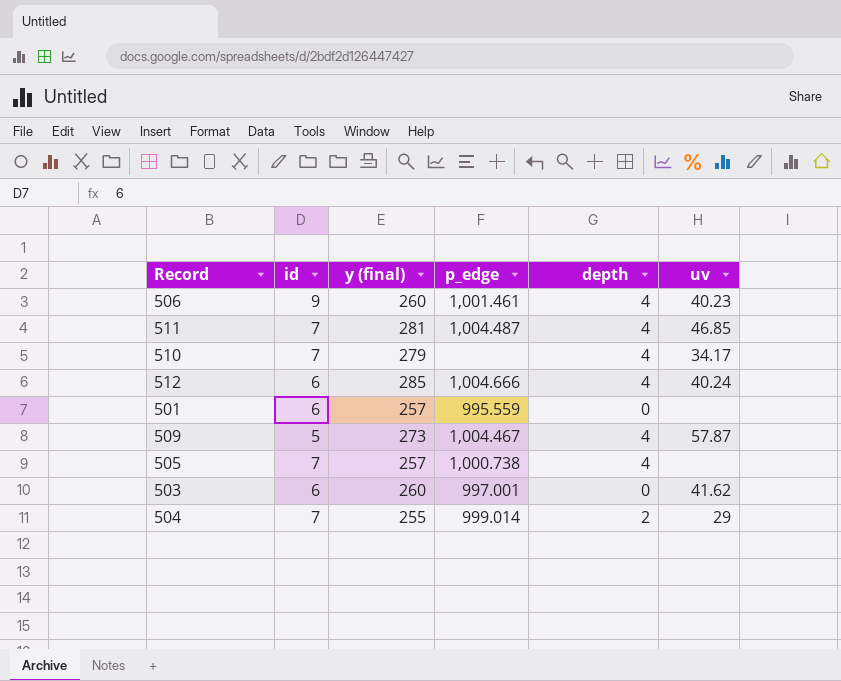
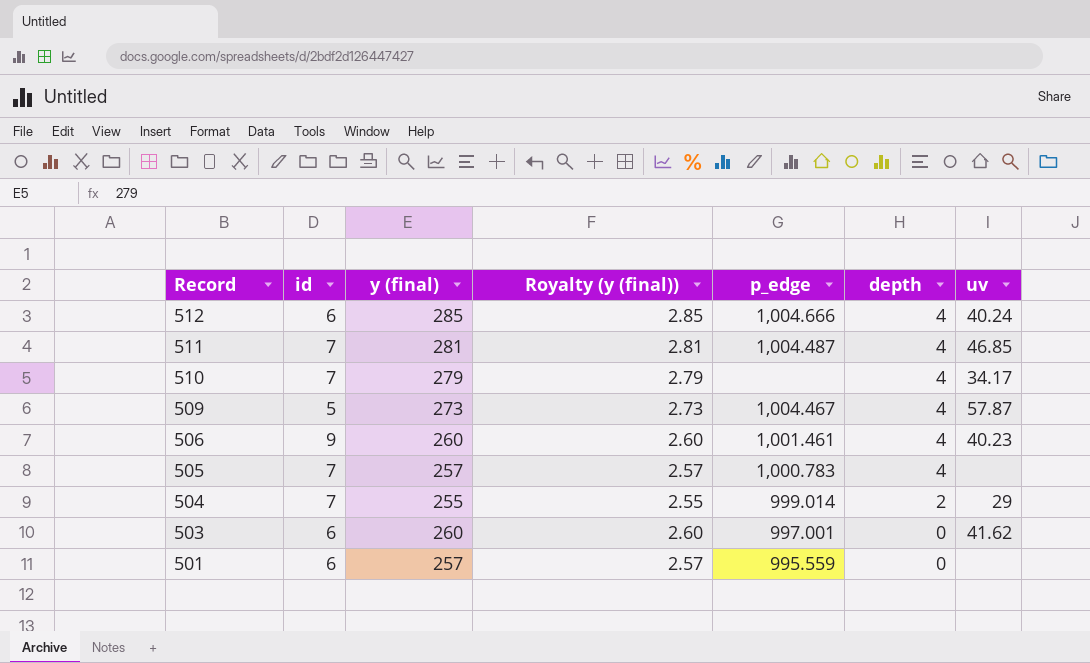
row order: none -> Record descending
column Royalty (y (final)) | formula: none -> [y (final)] * 0.01
505 | p_edge: 1,000.738 -> 1,000.783

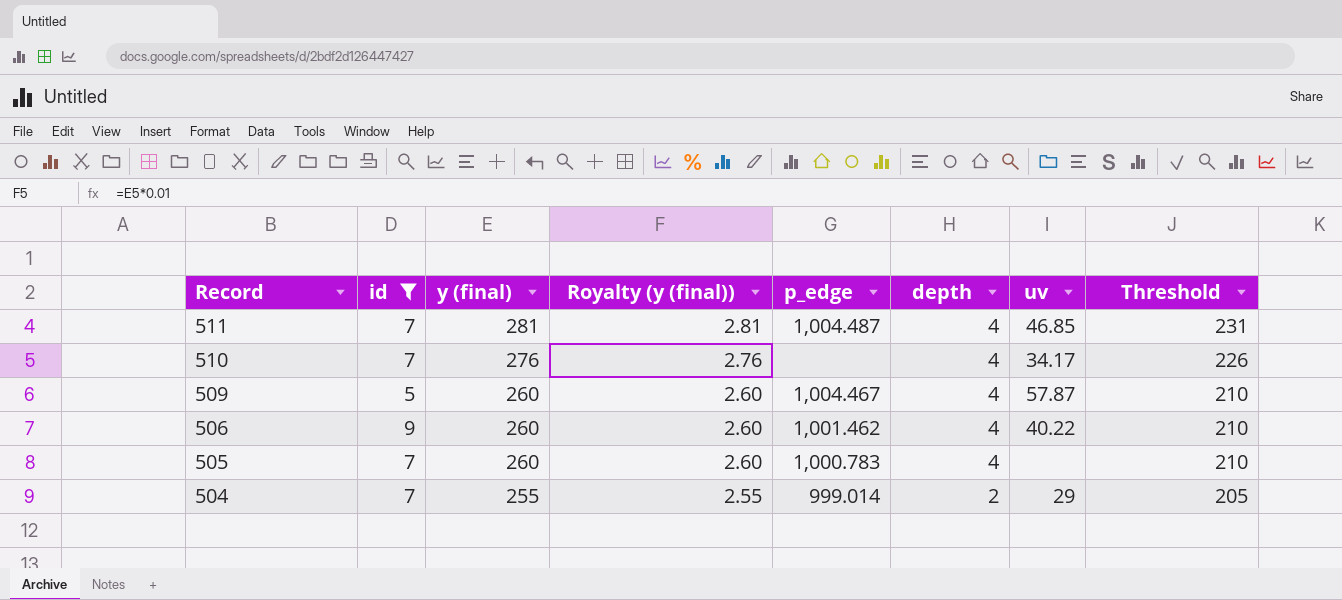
filter: none -> id != 6
column Threshold | formula: none -> [y (final)] - 50
510 | y (final): 279 -> 276
510 | Royalty (y (final)): 2.79 -> 2.76
509 | y (final): 273 -> 260
509 | Royalty (y (final)): 2.73 -> 2.60
506 | p_edge: 1,001.461 -> 1,001.462
506 | uv: 40.23 -> 40.22
505 | y (final): 257 -> 260
505 | Royalty (y (final)): 2.57 -> 2.60

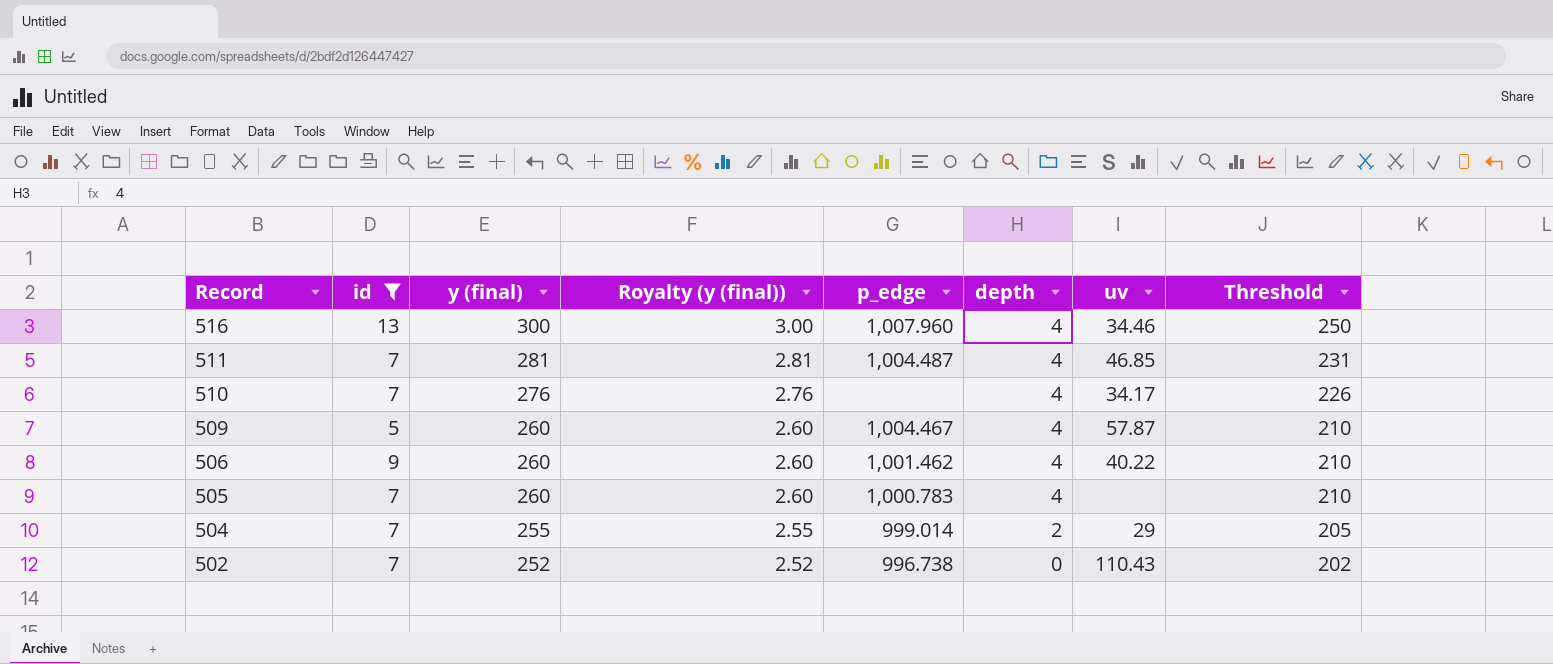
row 516: none -> 13 | 300 | 3.00 | 1,007.960 | 4 | 34.46 | 250
row 502: none -> 7 | 252 | 2.52 | 996.738 | 0 | 110.43 | 202

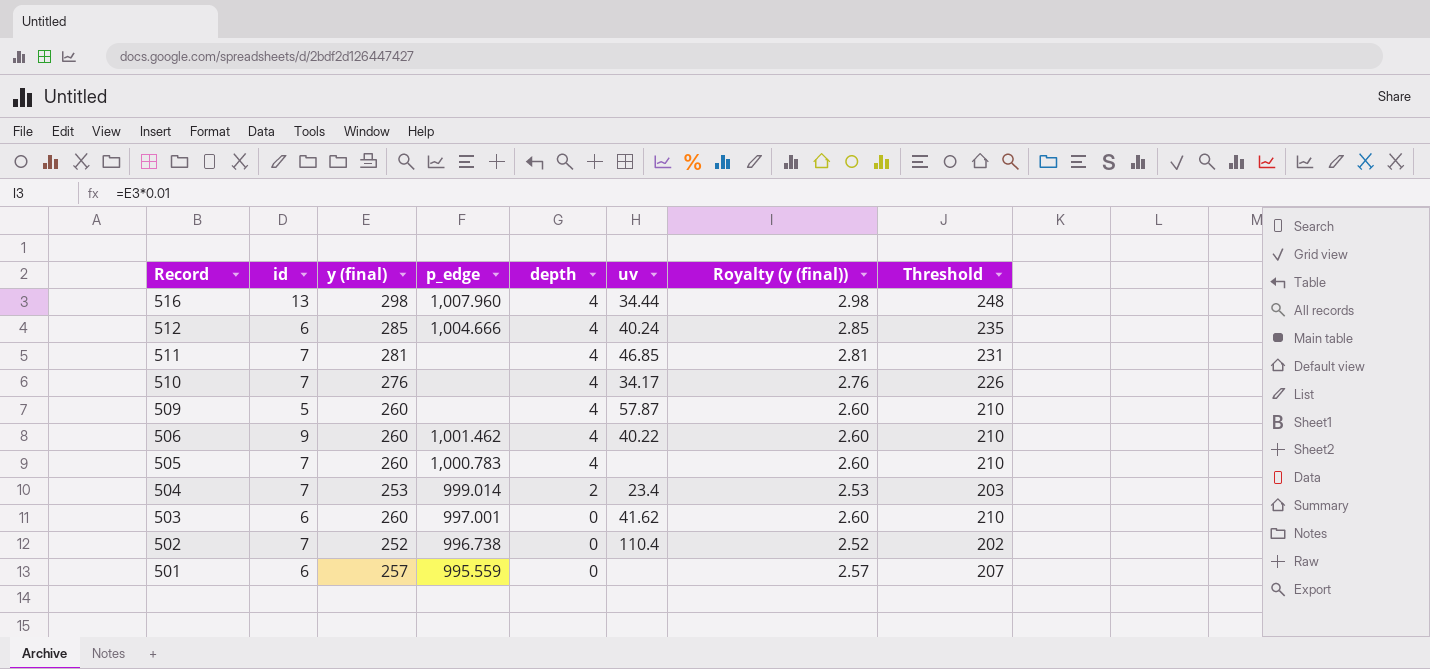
filter: id != 6 -> none
column Royalty (y (final)) | position: 4 -> 7
516 | y (final): 300 -> 298
516 | uv: 34.46 -> 34.44
516 | Royalty (y (final)): 3.00 -> 2.98
516 | Threshold: 250 -> 248
511 | p_edge: 1,004.487 -> none
509 | p_edge: 1,004.467 -> none
504 | y (final): 255 -> 253
504 | uv: 29 -> 23.4
504 | Royalty (y (final)): 2.55 -> 2.53
504 | Threshold: 205 -> 203
502 | uv: 110.43 -> 110.4

